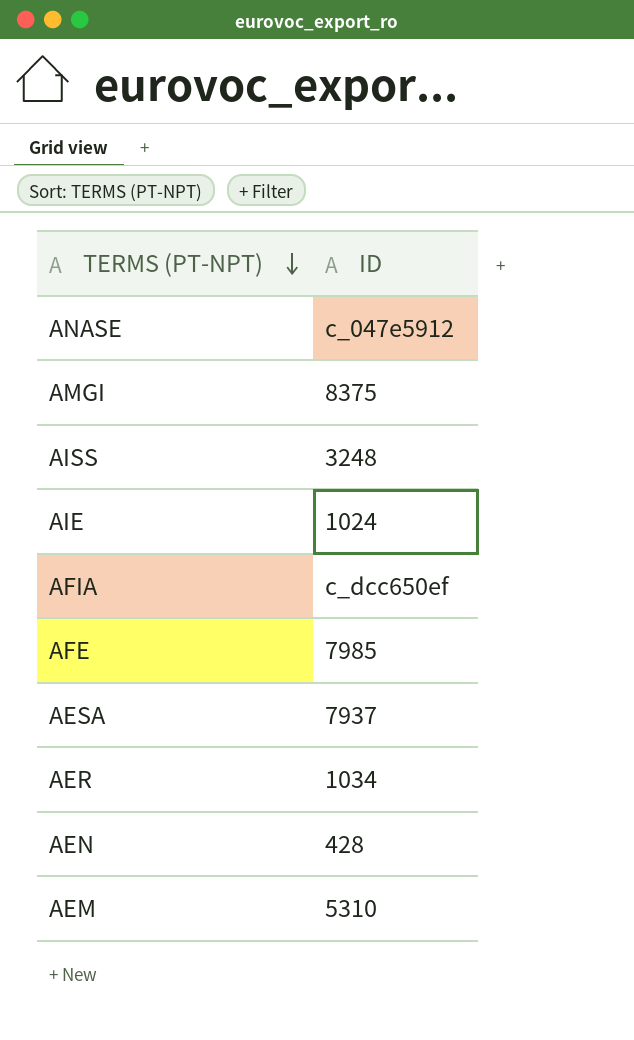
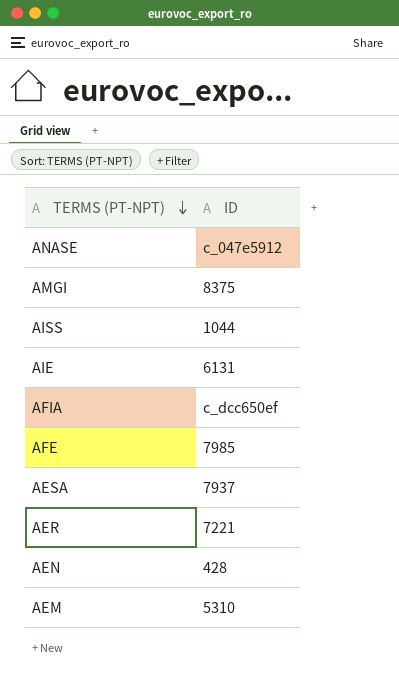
AISS | ID: 3248 -> 1044
AIE | ID: 1024 -> 6131
AER | ID: 1034 -> 7221

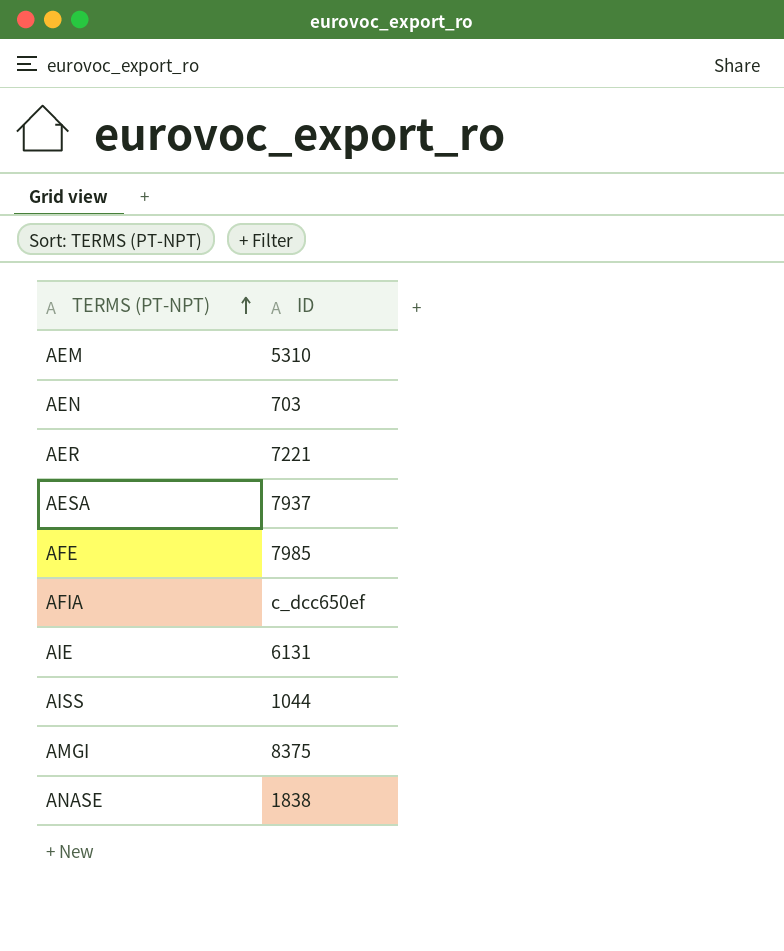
row order: TERMS (PT-NPT) descending -> TERMS (PT-NPT) ascending
AEN | ID: 428 -> 703
ANASE | ID: c_047e5912 -> 1838

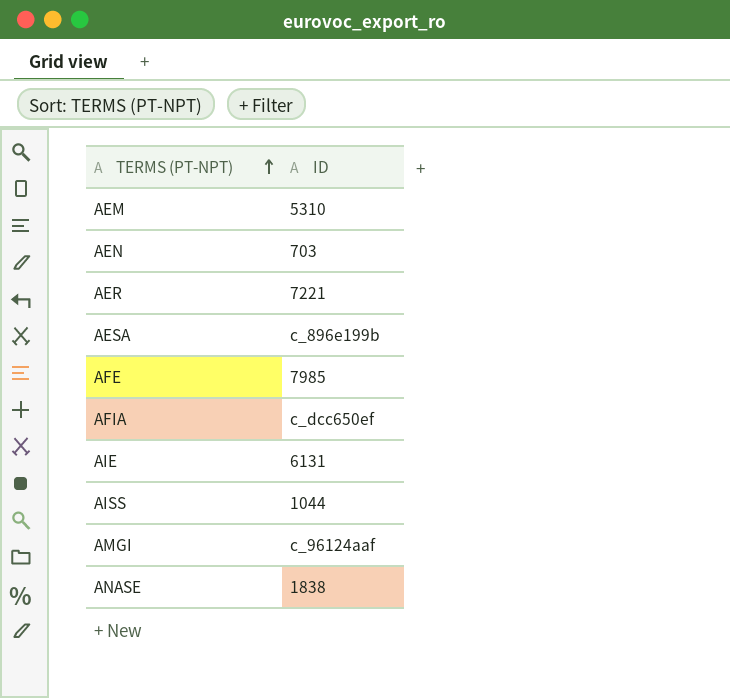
AESA | ID: 7937 -> c_896e199b
AMGI | ID: 8375 -> c_96124aaf

